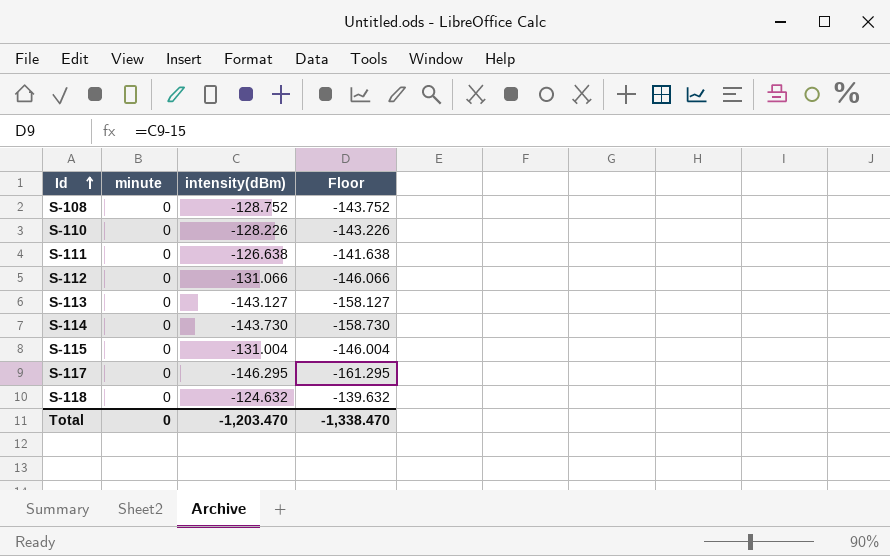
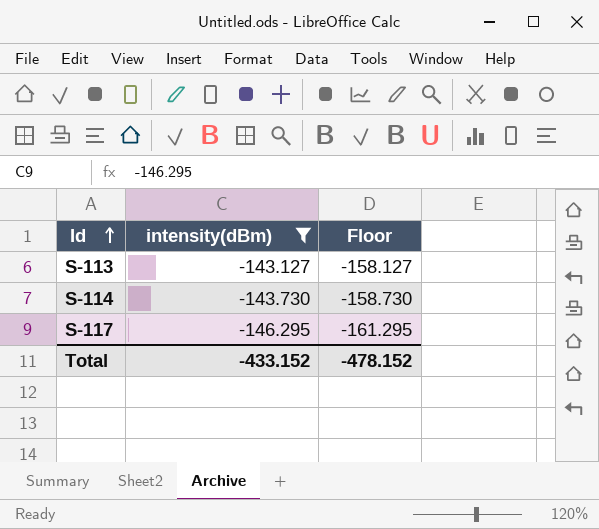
filter: none -> intensity(dBm) <= -143.127
column minute | position: 2 -> none
Total | intensity(dBm): -1,203.470 -> -433.152
Total | Floor: -1,338.470 -> -478.152

